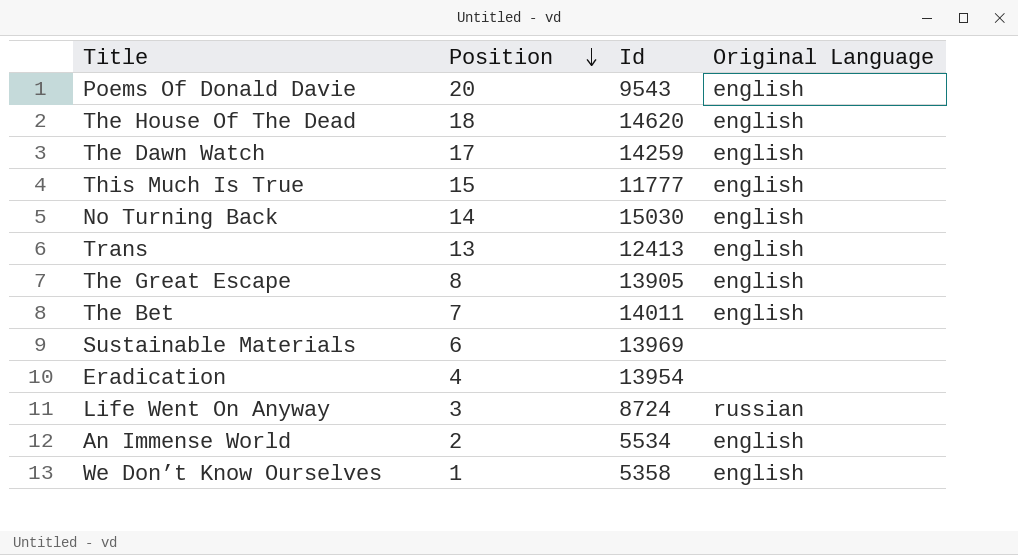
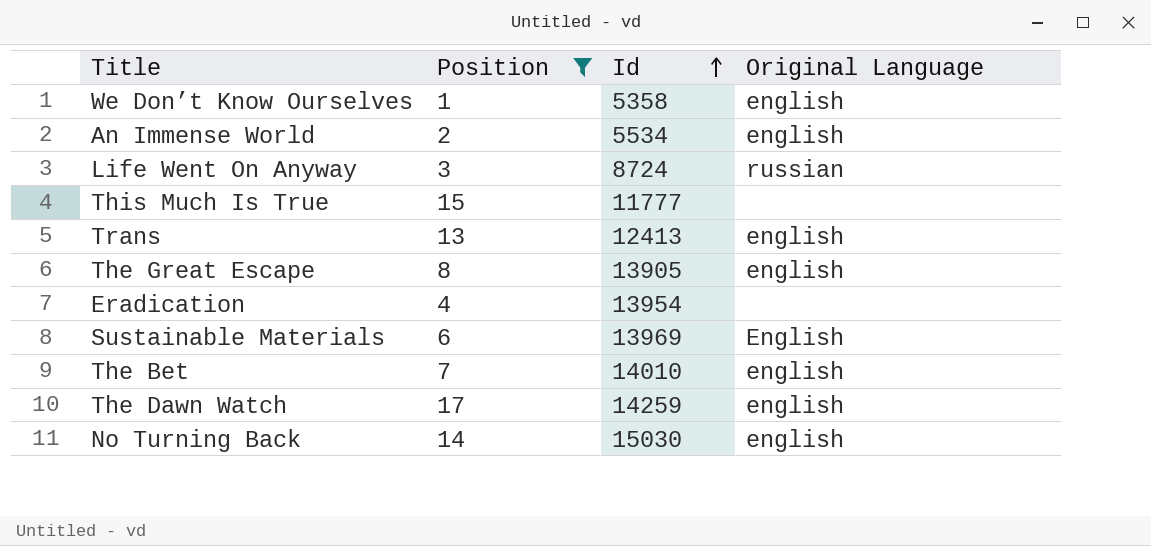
filter: none -> Position <= 17
row order: Position descending -> Id ascending
This Much Is True | Original Language: english -> none
Sustainable Materials | Original Language: none -> English
The Bet | Id: 14011 -> 14010

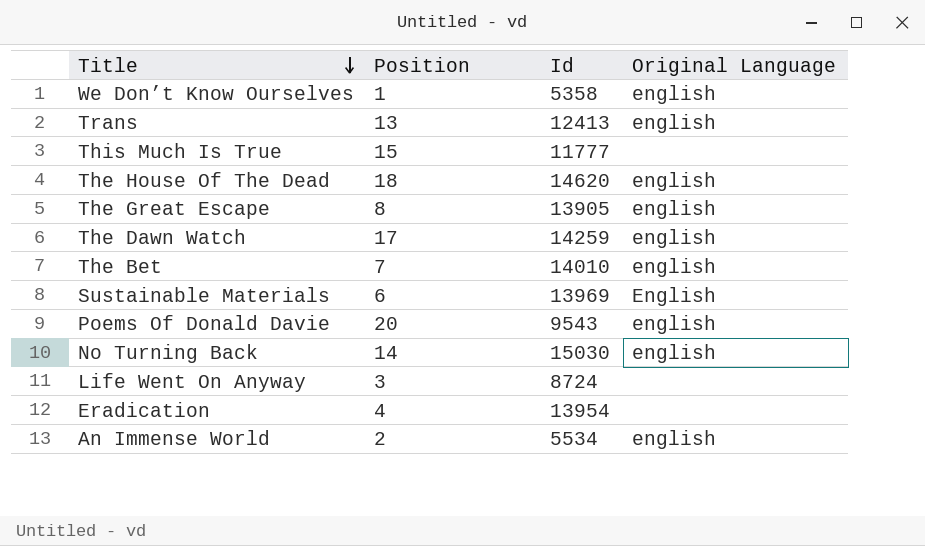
filter: Position <= 17 -> none
row order: Id ascending -> Title descending
Life Went On Anyway | Original Language: russian -> none

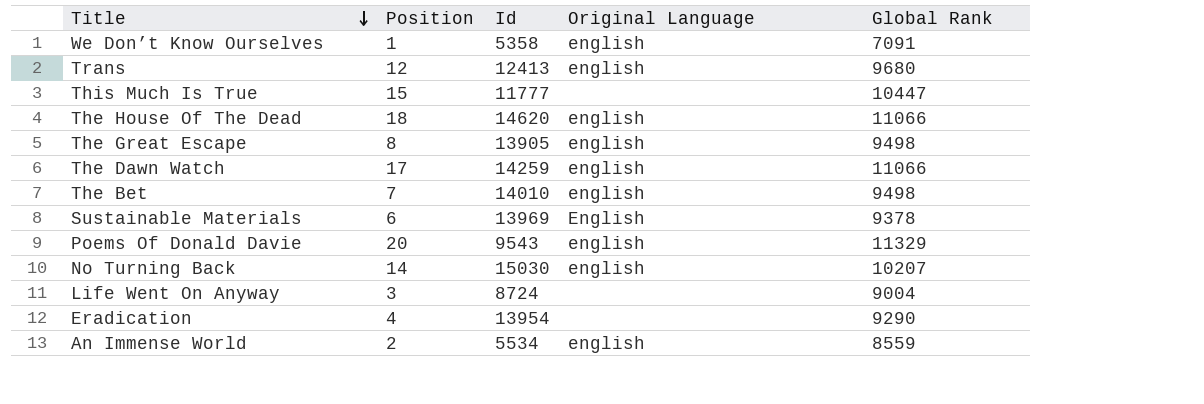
column Global Rank | position: none -> 5
Trans | Position: 13 -> 12

